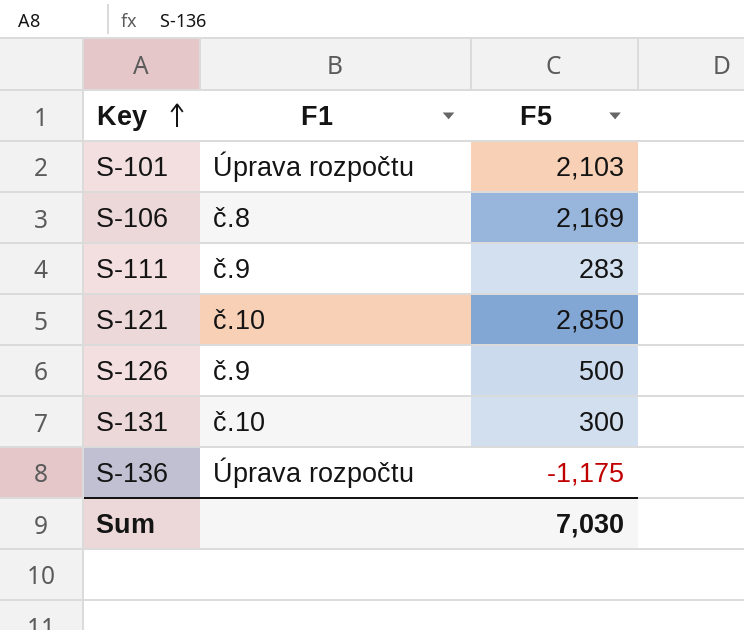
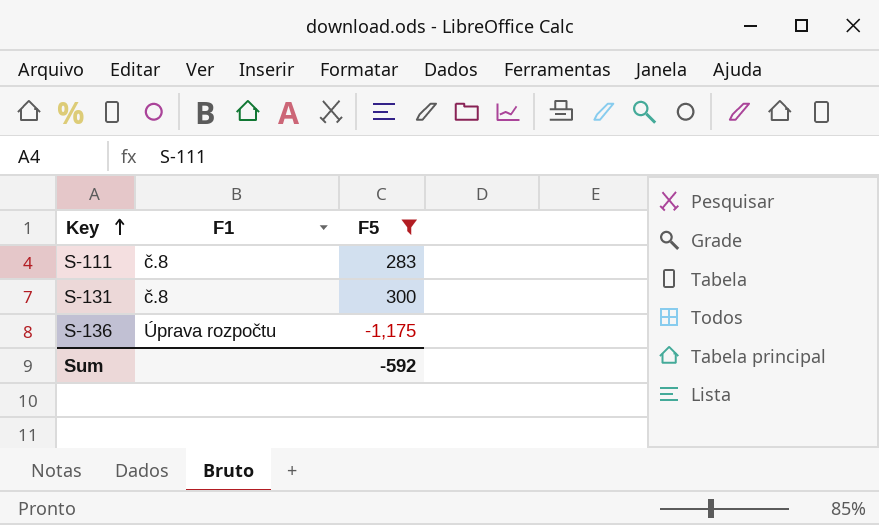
filter: none -> F5 <= 300
S-111 | F1: č.9 -> č.8
S-131 | F1: č.10 -> č.8
Sum | F5: 7,030 -> -592

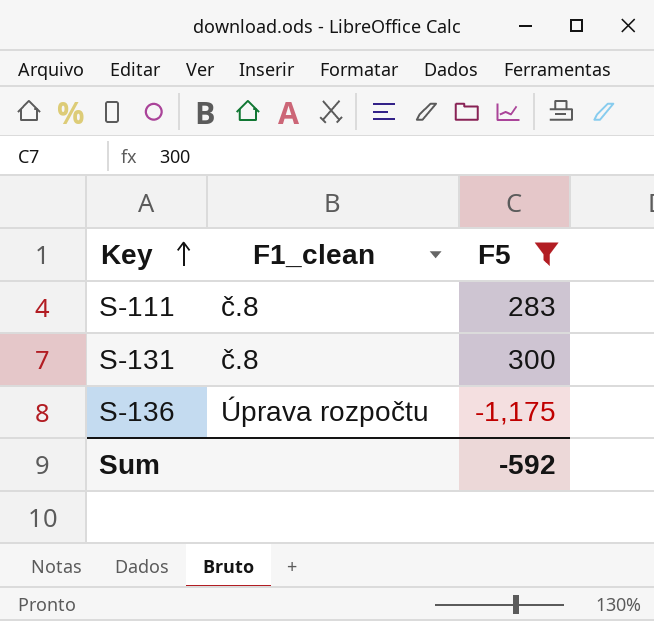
column name: F1 -> F1_clean

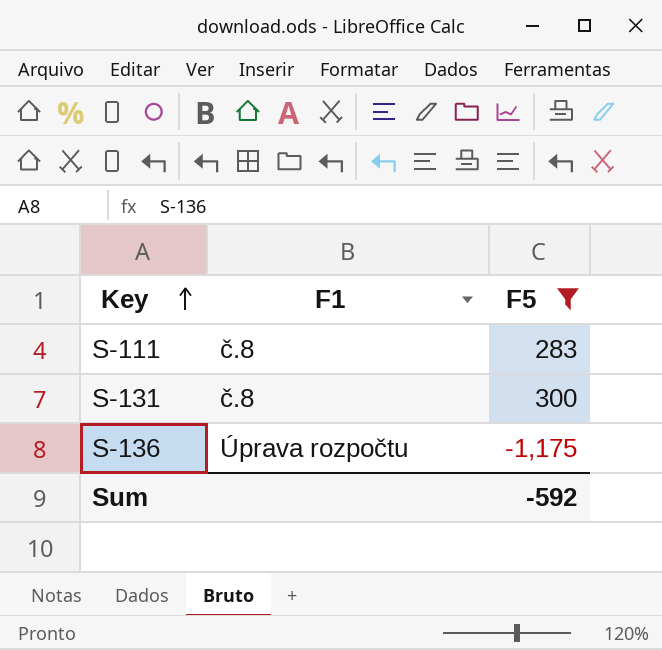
column name: F1_clean -> F1

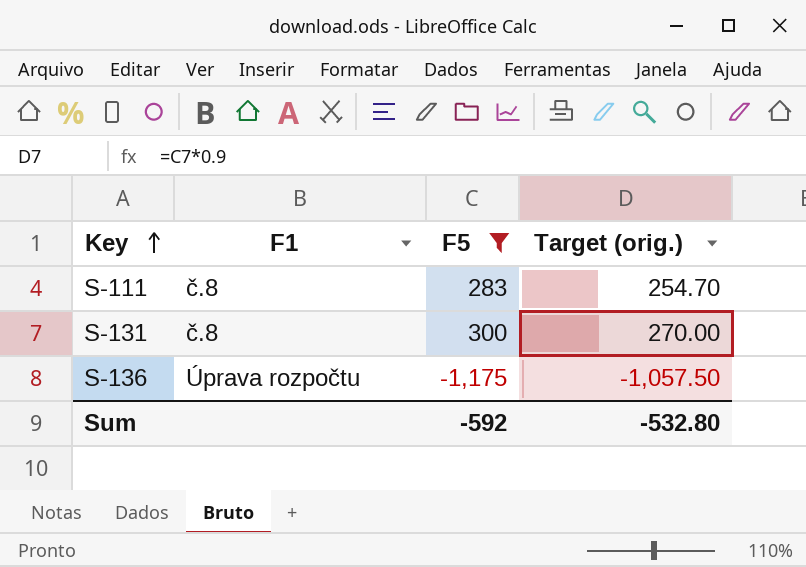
column Target (orig.) | formula: none -> [F5] * 0.9

